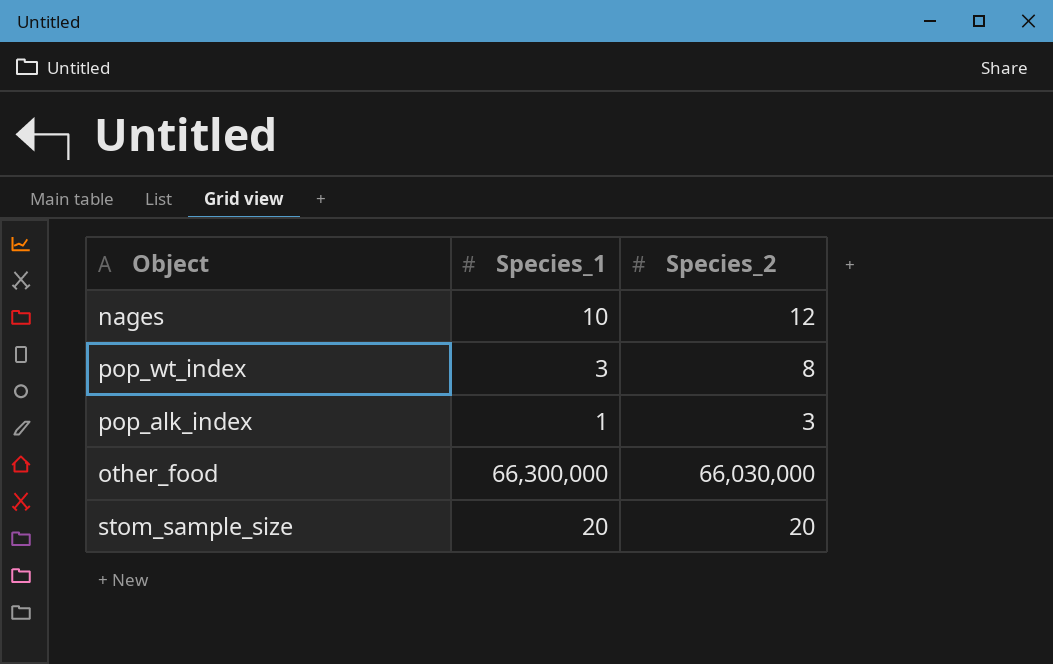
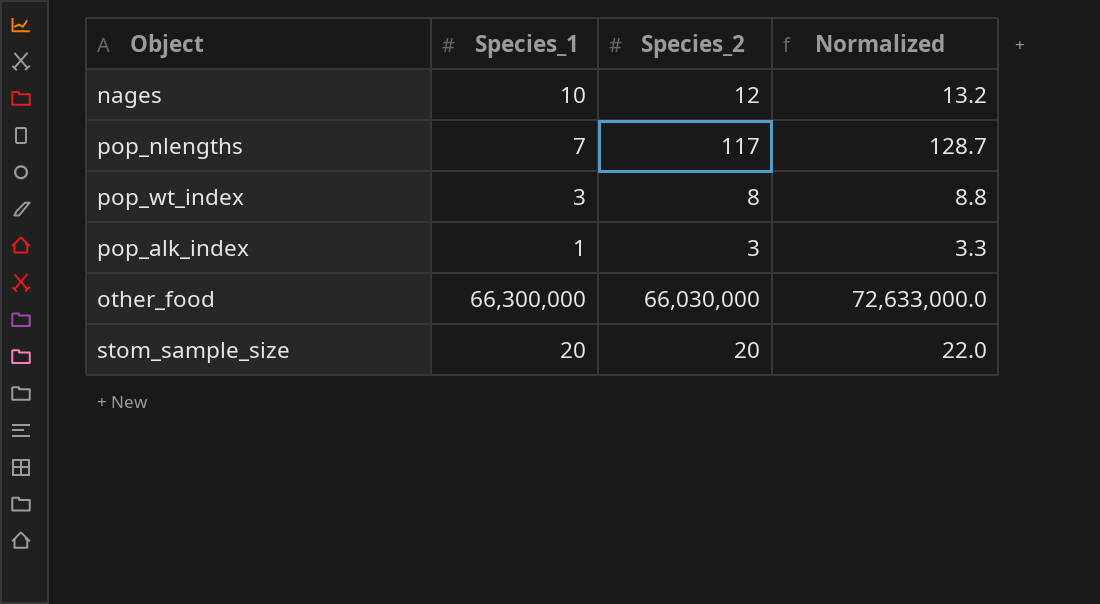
column Normalized | formula: none -> [Species_2] * 1.1
row pop_nlengths: none -> 7 | 117 | 128.7

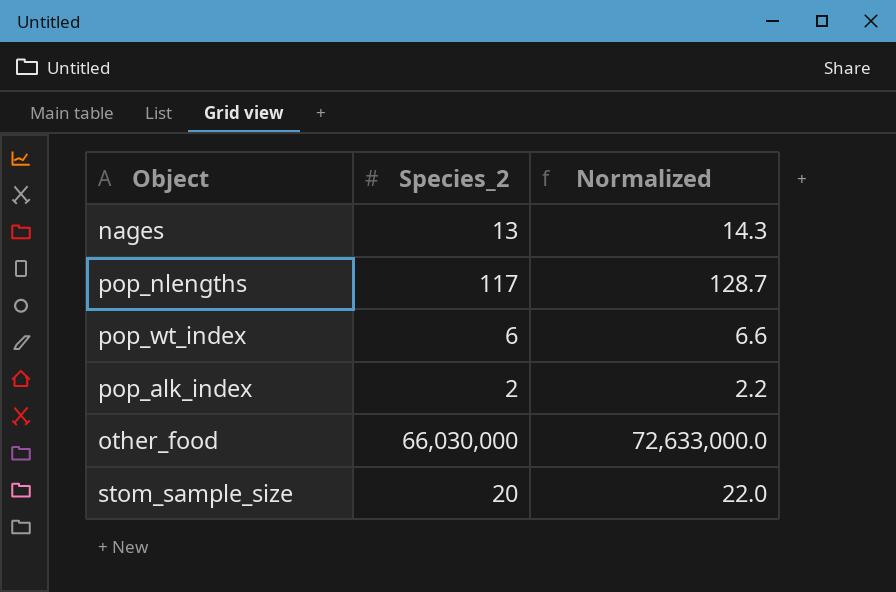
column Species_1 | position: 2 -> none
nages | Species_2: 12 -> 13
nages | Normalized: 13.2 -> 14.3
pop_wt_index | Species_2: 8 -> 6
pop_wt_index | Normalized: 8.8 -> 6.6
pop_alk_index | Species_2: 3 -> 2
pop_alk_index | Normalized: 3.3 -> 2.2

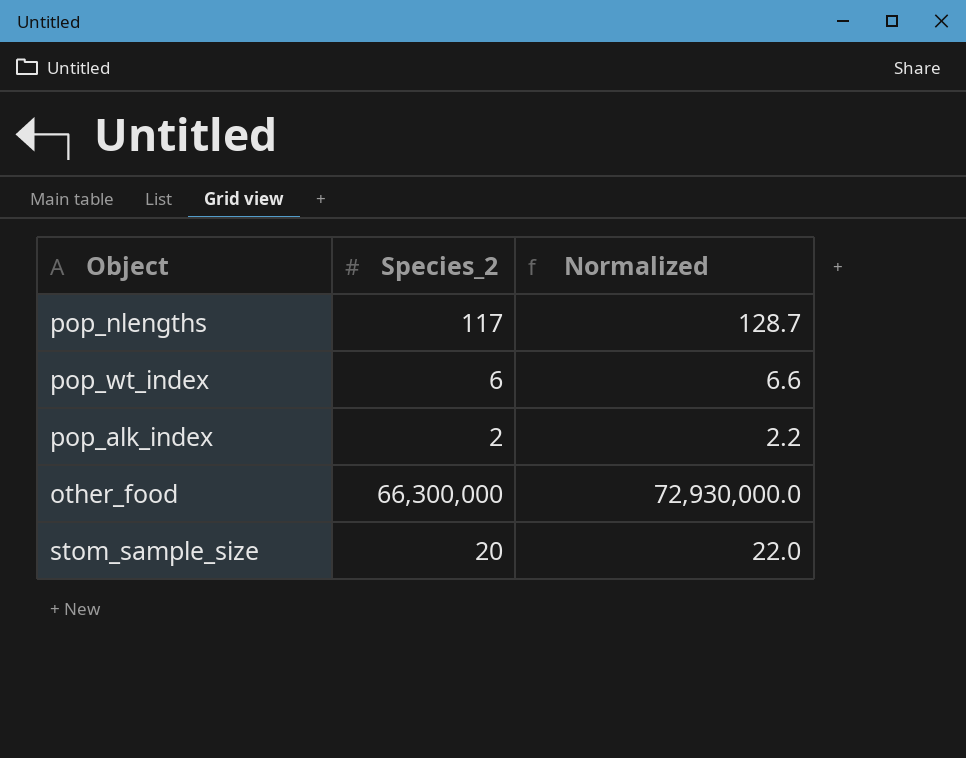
row nages: 13 | 14.3 -> none
other_food | Species_2: 66,030,000 -> 66,300,000
other_food | Normalized: 72,633,000.0 -> 72,930,000.0

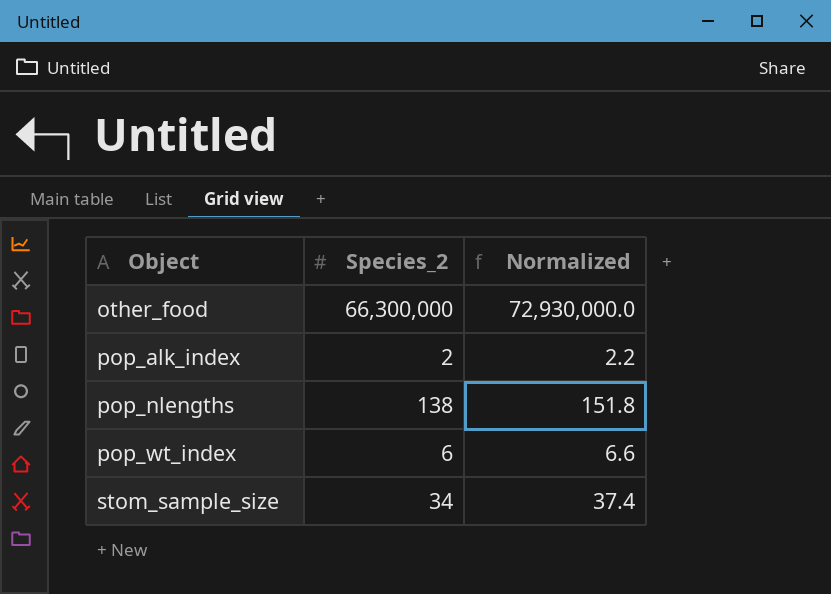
row order: none -> Object ascending
pop_nlengths | Species_2: 117 -> 138
pop_nlengths | Normalized: 128.7 -> 151.8
stom_sample_size | Species_2: 20 -> 34
stom_sample_size | Normalized: 22.0 -> 37.4

